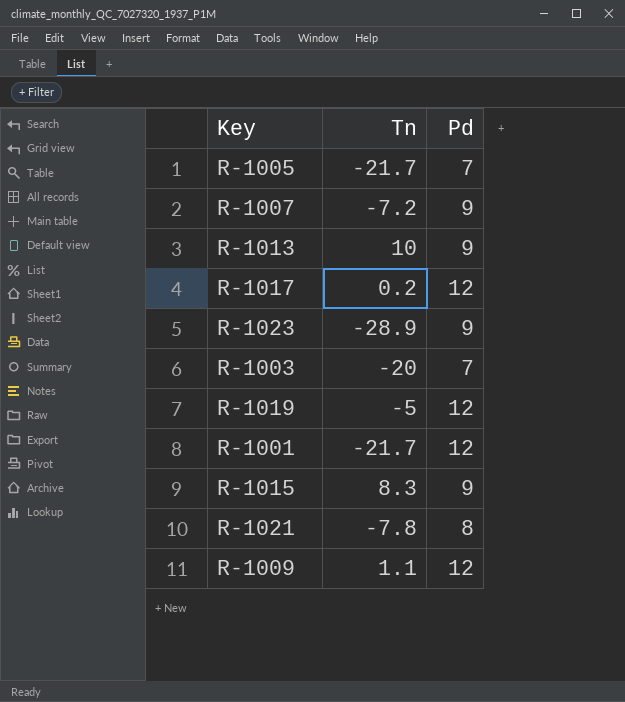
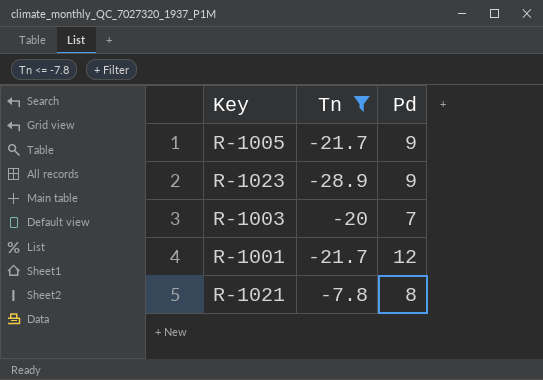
filter: none -> Tn <= -7.8
R-1005 | Pd: 7 -> 9

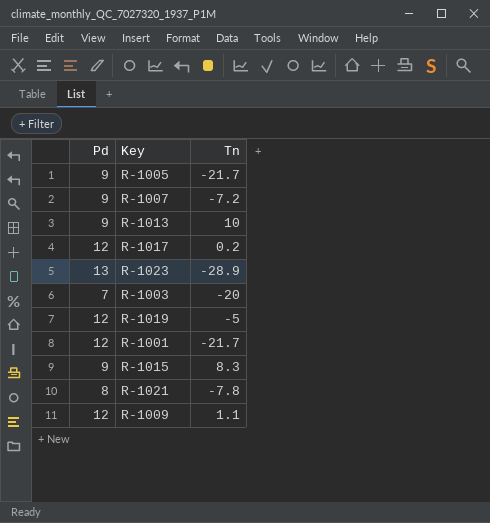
filter: Tn <= -7.8 -> none
column Pd | position: 3 -> 1
R-1023 | Pd: 9 -> 13

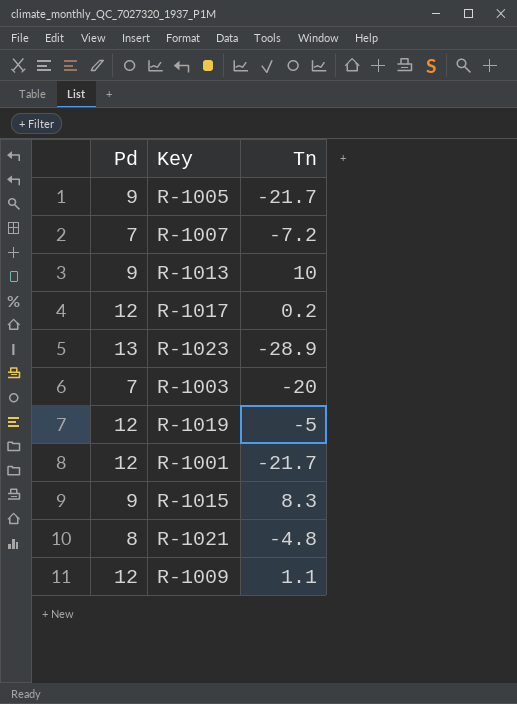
R-1007 | Pd: 9 -> 7
R-1021 | Tn: -7.8 -> -4.8

